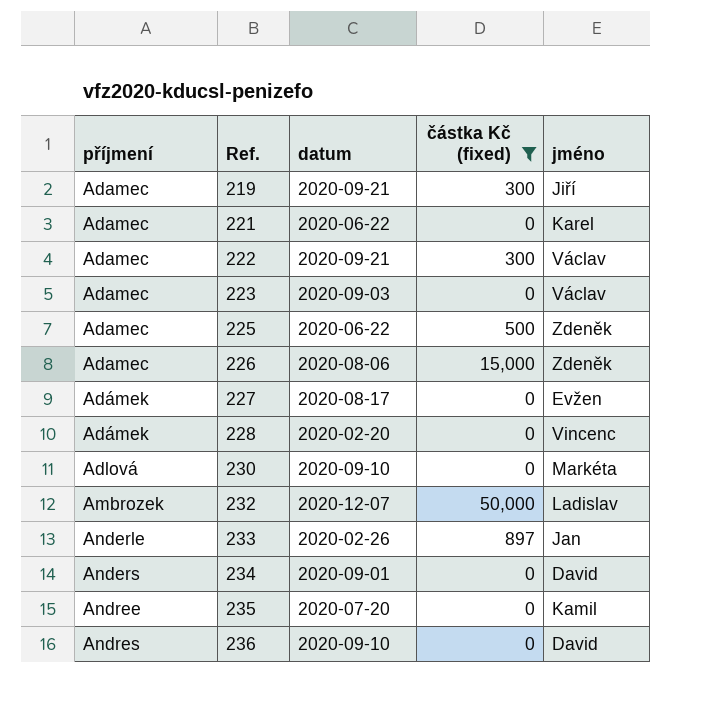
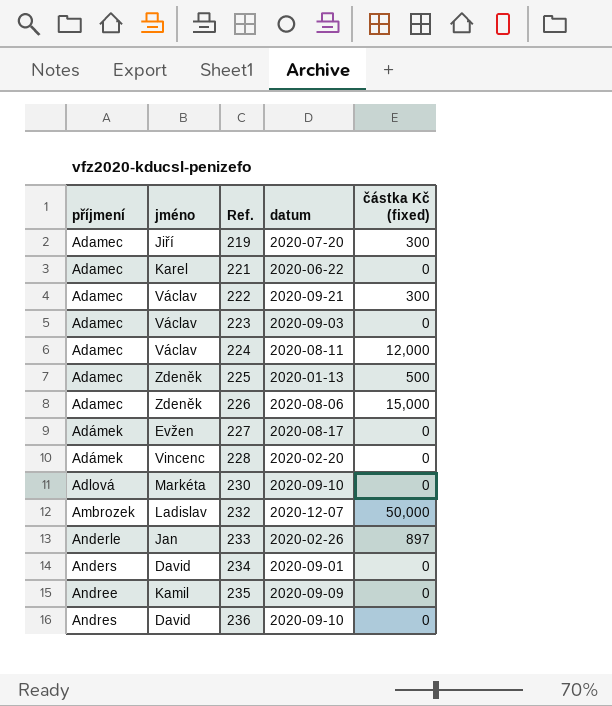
filter: částka Kč (fixed) != 12,000 -> none
column jméno | position: 5 -> 2
219 | datum: 2020-09-21 -> 2020-07-20
225 | datum: 2020-06-22 -> 2020-01-13
235 | datum: 2020-07-20 -> 2020-09-09

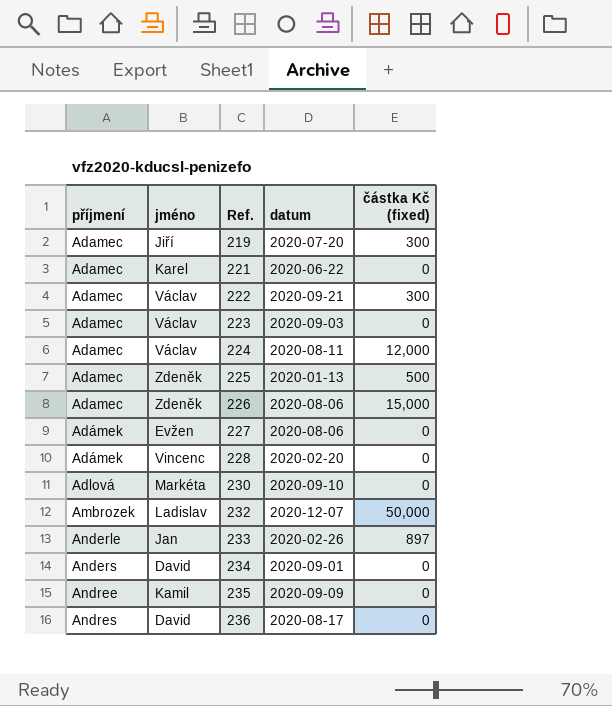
227 | datum: 2020-08-17 -> 2020-08-06
236 | datum: 2020-09-10 -> 2020-08-17

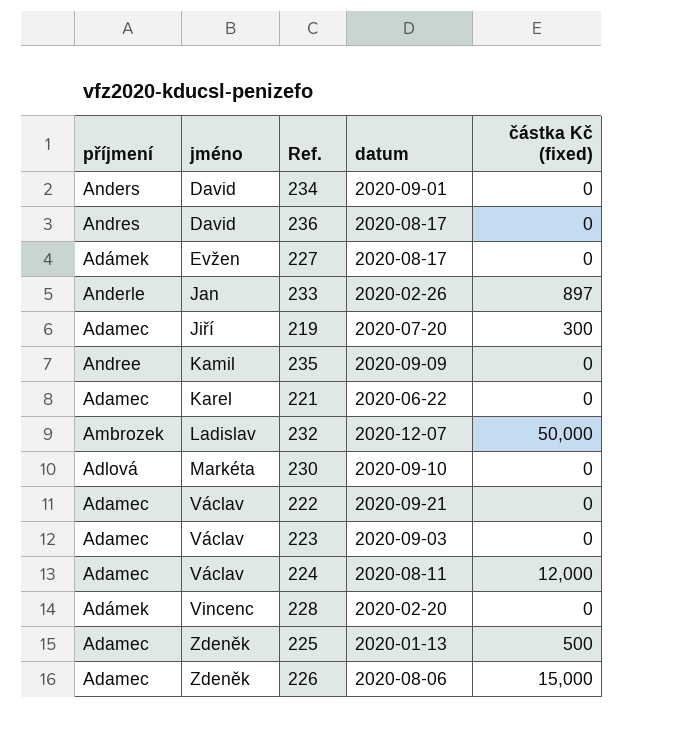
row order: příjmení ascending -> jméno ascending
227 | datum: 2020-08-06 -> 2020-08-17
222 | částka Kč (fixed): 300 -> 0

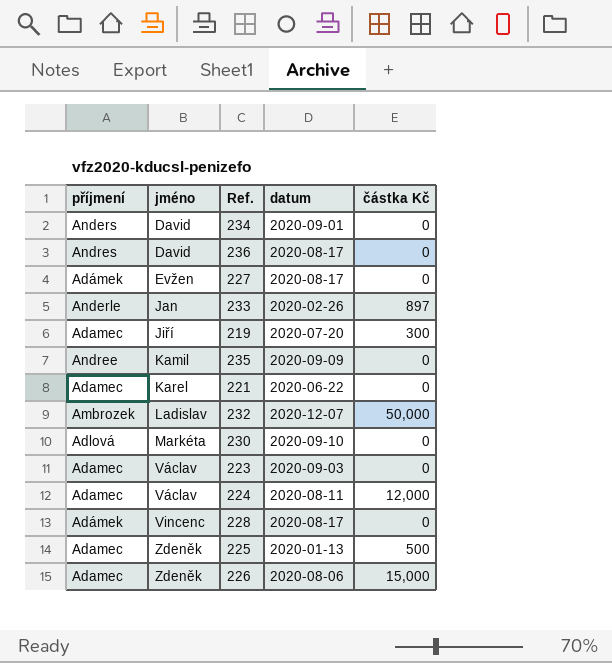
column name: částka Kč (fixed) -> částka Kč
row 222: Adamec | Václav | 2020-09-21 | 0 -> none
228 | datum: 2020-02-20 -> 2020-08-17

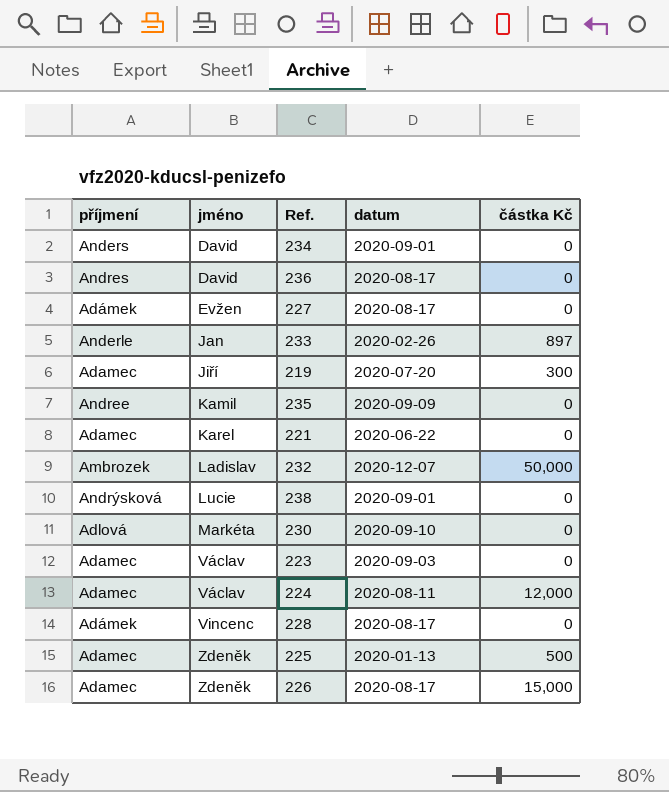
row 238: none -> Andrýsková | Lucie | 2020-09-01 | 0
226 | datum: 2020-08-06 -> 2020-08-17

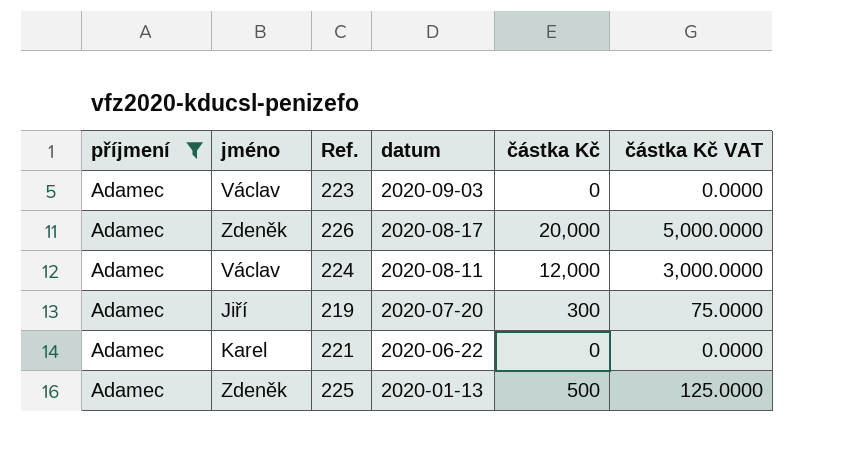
filter: none -> příjmení = Adamec
row order: jméno ascending -> datum descending
column částka Kč VAT | formula: none -> [částka Kč] * 0.25
226 | částka Kč: 15,000 -> 20,000

